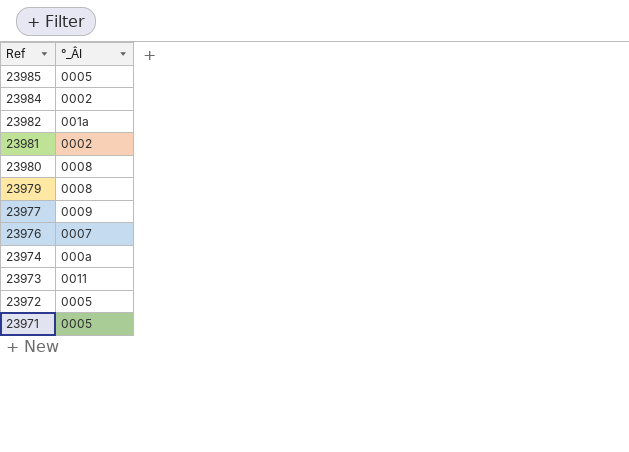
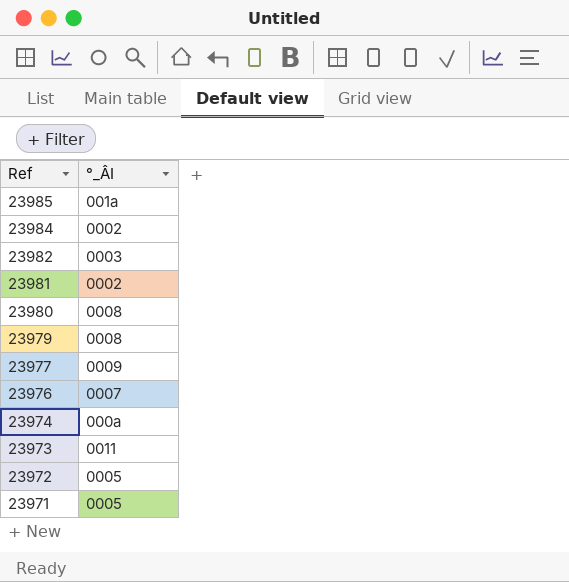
23985 | °_ÂI: 0005 -> 001a
23982 | °_ÂI: 001a -> 0003

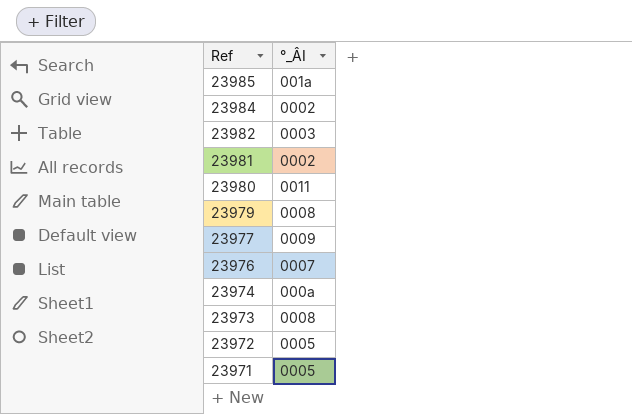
23980 | °_ÂI: 0008 -> 0011
23973 | °_ÂI: 0011 -> 0008

